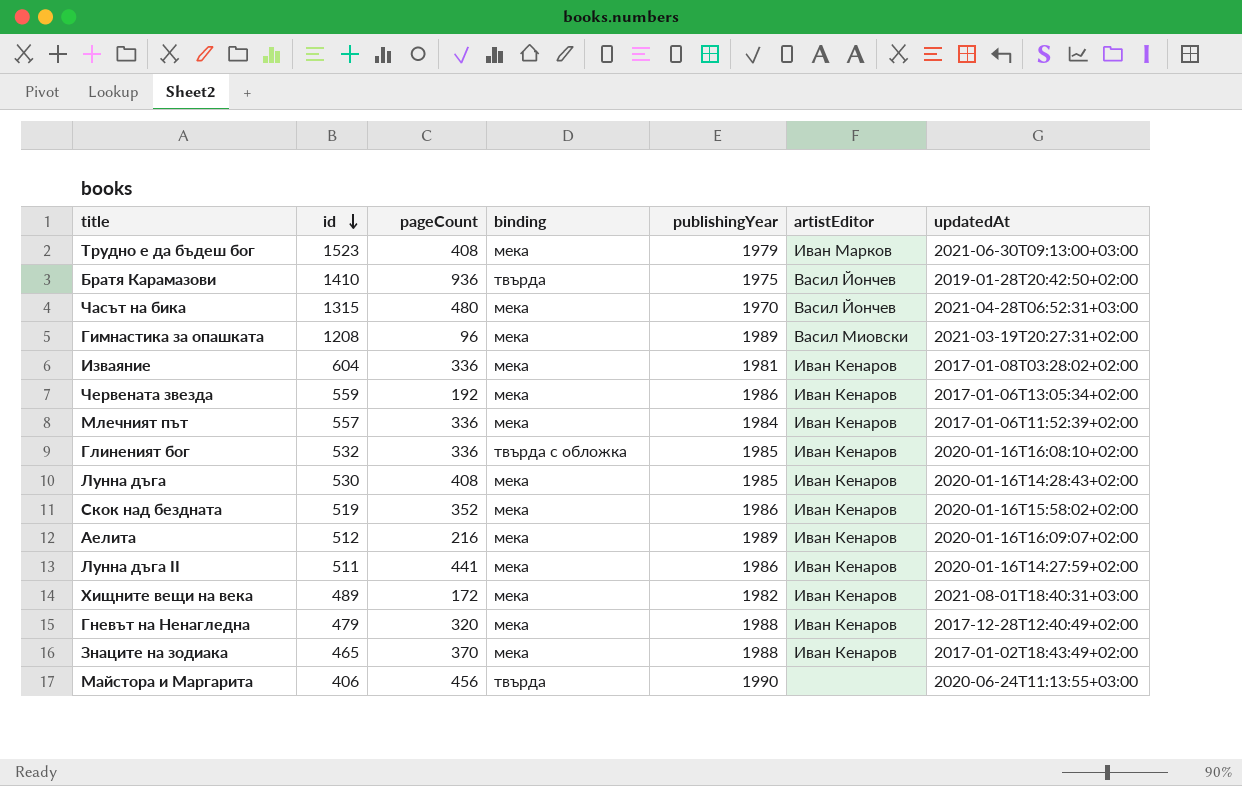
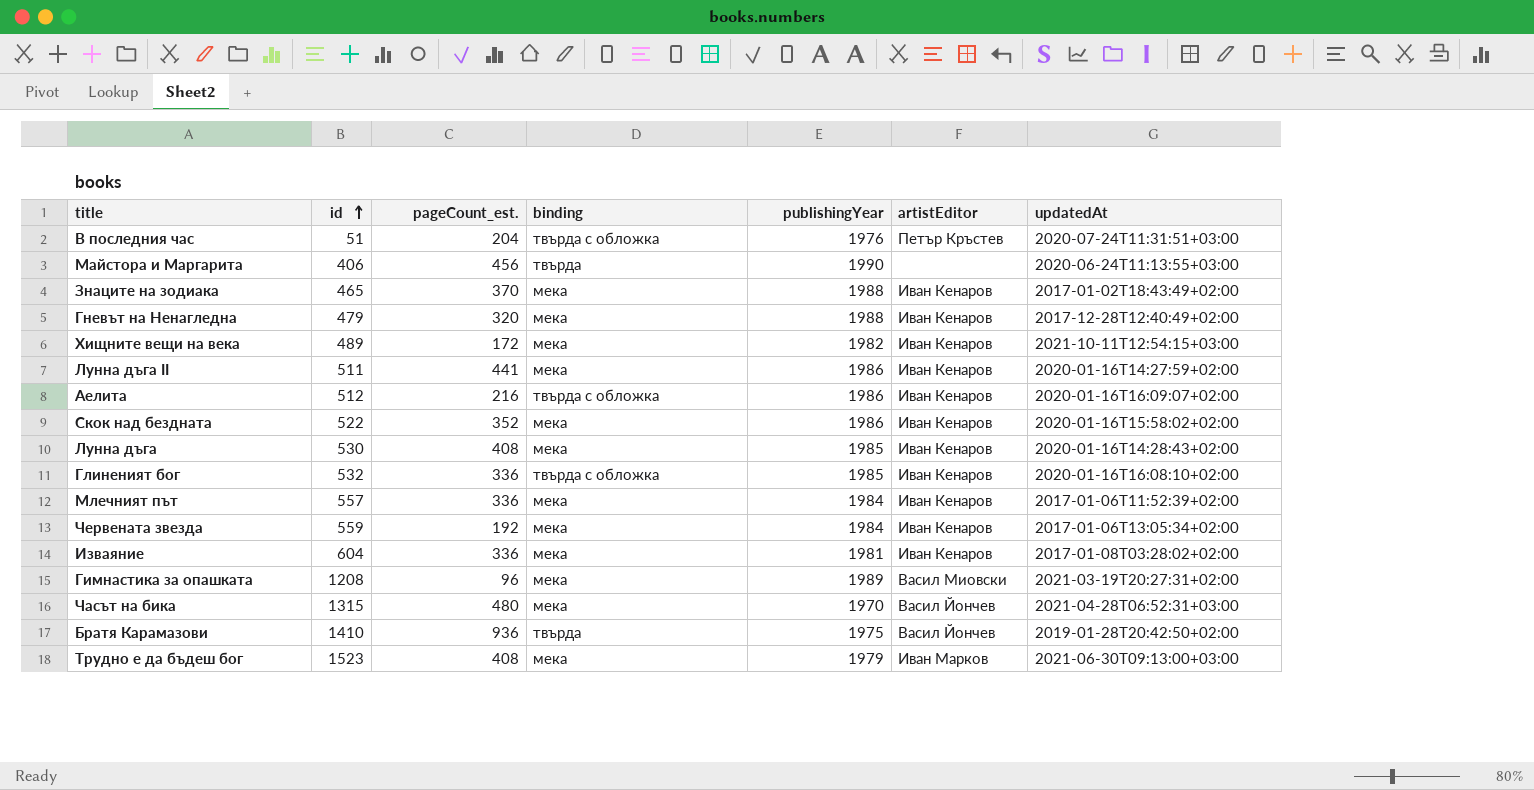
row order: id descending -> id ascending
column name: pageCount -> pageCount_est.
row В последния час: none -> 51 | 204 | твърда с обложка | 1976 | Петър Кръстев | 2020-07-24T11:31:51+03:00
Хищните вещи на века | updatedAt: 2021-08-01T18:40:31+03:00 -> 2021-10-11T12:54:15+03:00
Аелита | binding: мека -> твърда с обложка
Аелита | publishingYear: 1989 -> 1986
Скок над бездната | id: 519 -> 522
Червената звезда | publishingYear: 1986 -> 1984

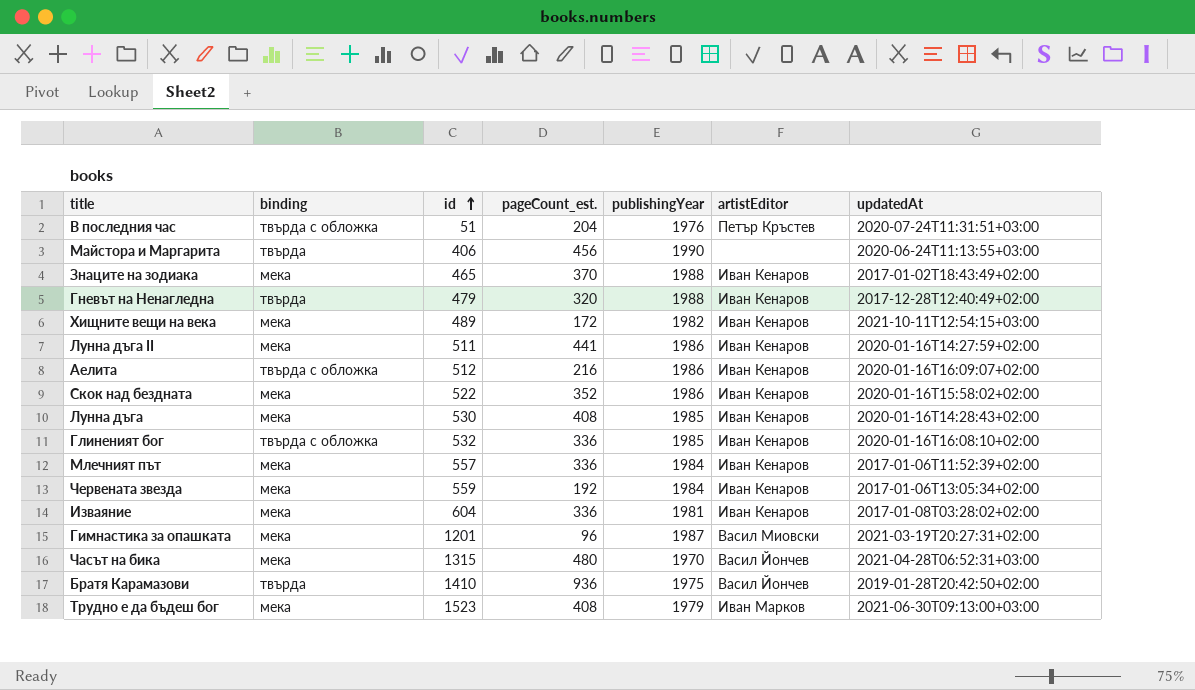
column binding | position: 4 -> 2
Гневът на Ненагледна | binding: мека -> твърда
Гимнастика за опашката | id: 1208 -> 1201
Гимнастика за опашката | publishingYear: 1989 -> 1987

